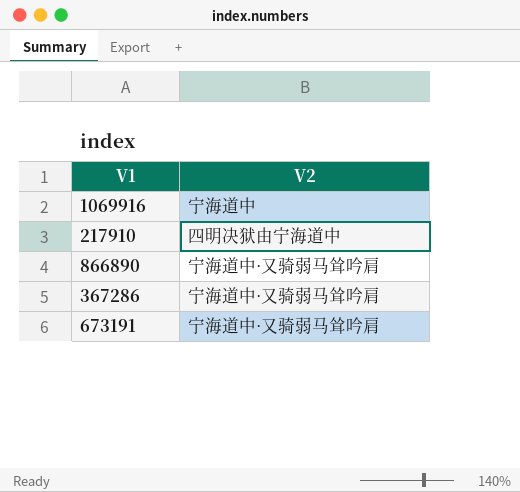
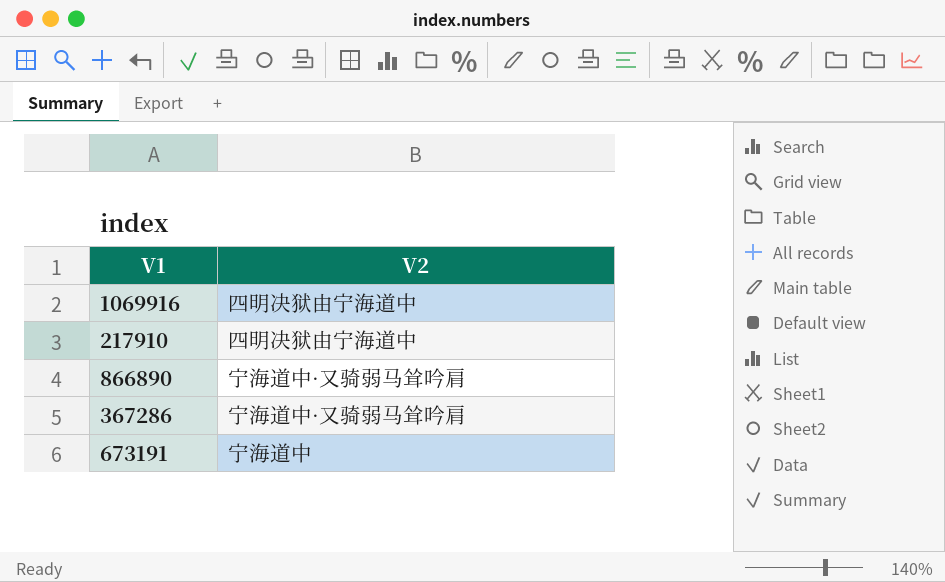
1069916 | V2: 宁海道中 -> 四明决狱由宁海道中
673191 | V2: 宁海道中·又骑弱马耸吟肩 -> 宁海道中

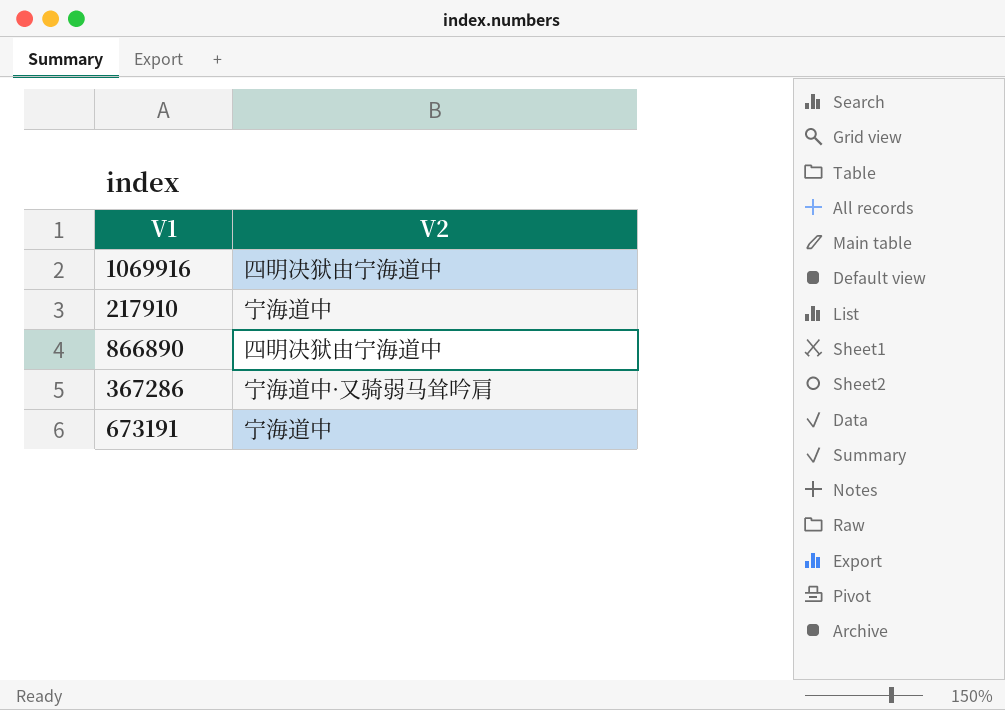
217910 | V2: 四明决狱由宁海道中 -> 宁海道中
866890 | V2: 宁海道中·又骑弱马耸吟肩 -> 四明决狱由宁海道中

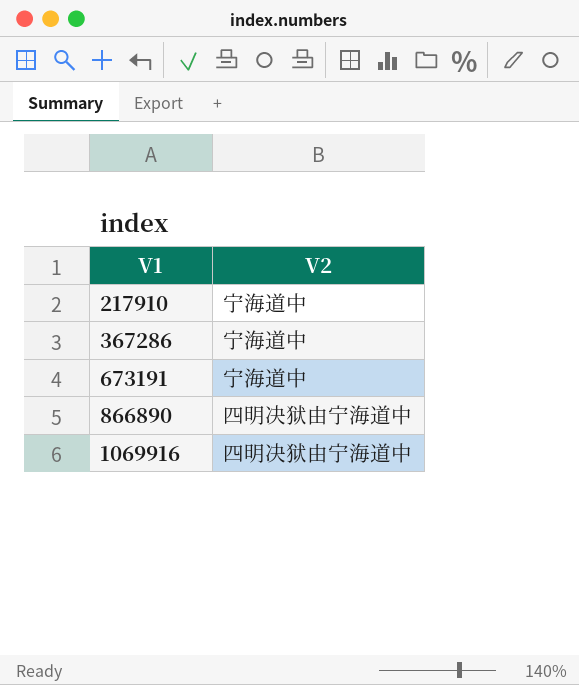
row order: none -> V1 ascending
367286 | V2: 宁海道中·又骑弱马耸吟肩 -> 宁海道中

